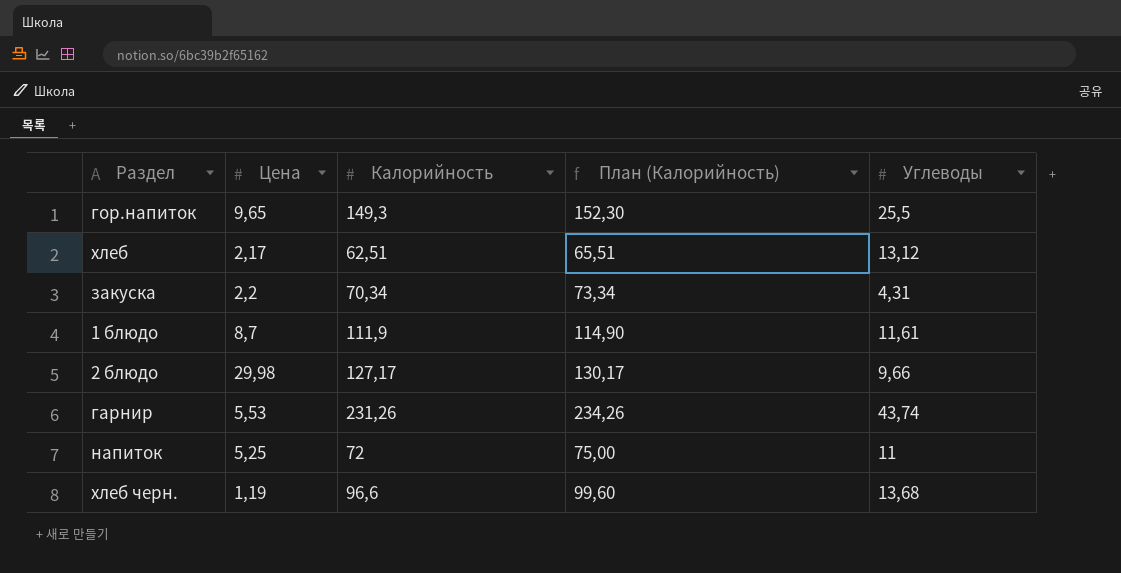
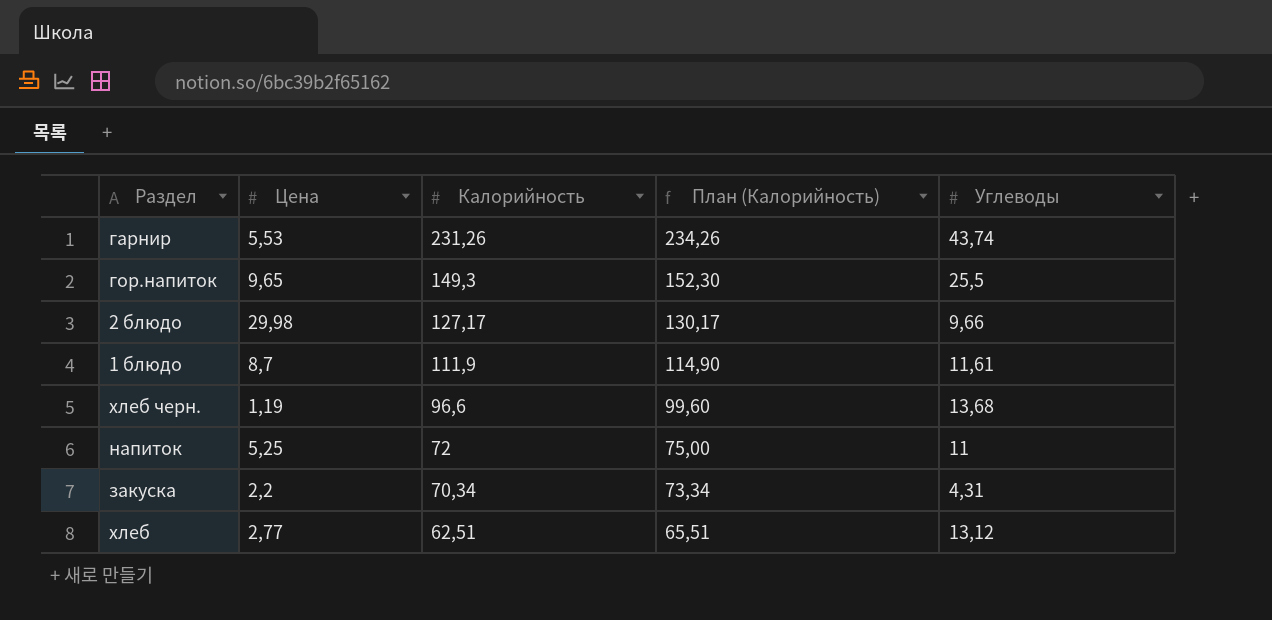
row order: none -> Калорийность descending
хлеб | Цена: 2,17 -> 2,77

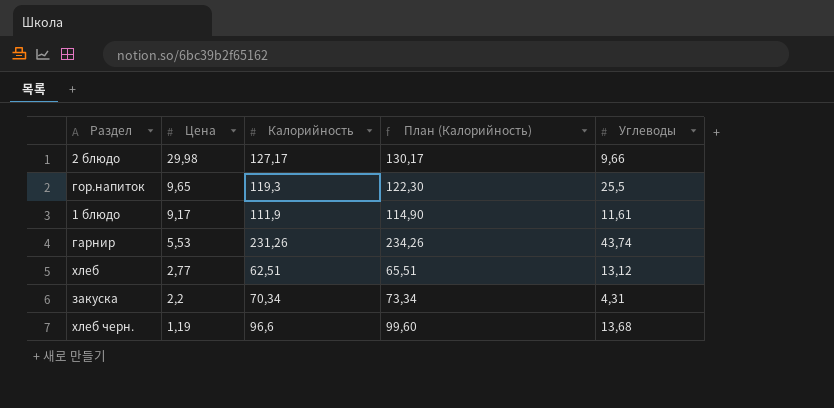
row order: Калорийность descending -> Цена descending
row напиток: 5,25 | 72 | 75,00 | 11 -> none
гор.напиток | Калорийность: 149,3 -> 119,3
гор.напиток | План (Калорийность): 152,30 -> 122,30
1 блюдо | Цена: 8,7 -> 9,17

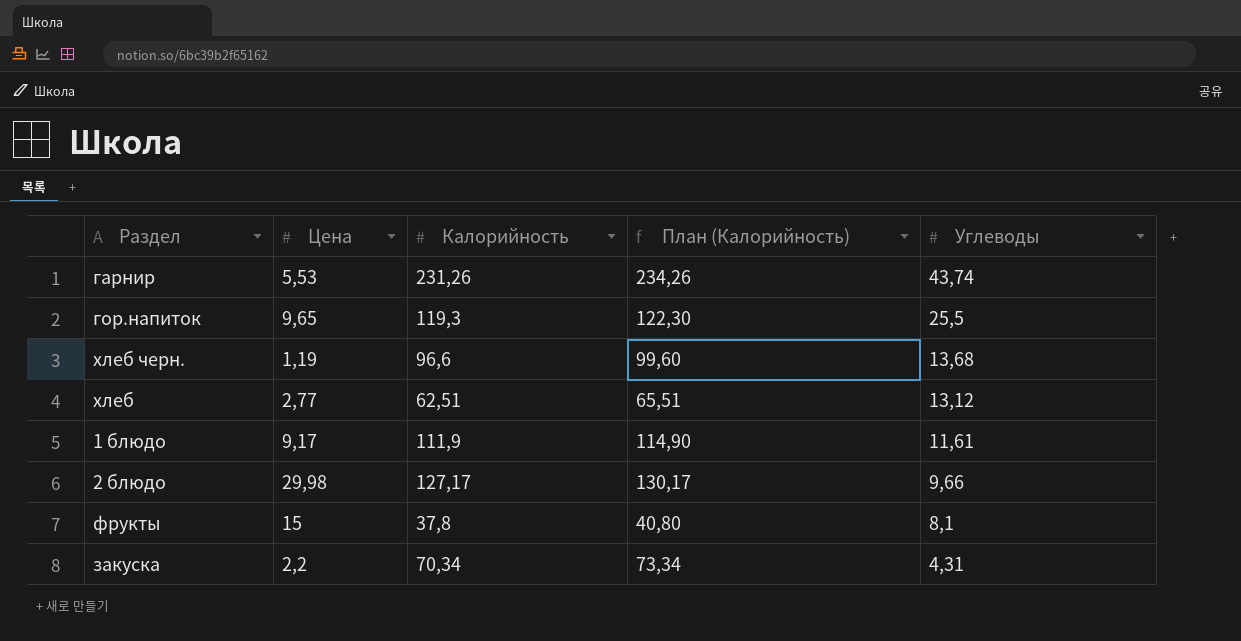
row order: Цена descending -> Углеводы descending
row фрукты: none -> 15 | 37,8 | 40,80 | 8,1

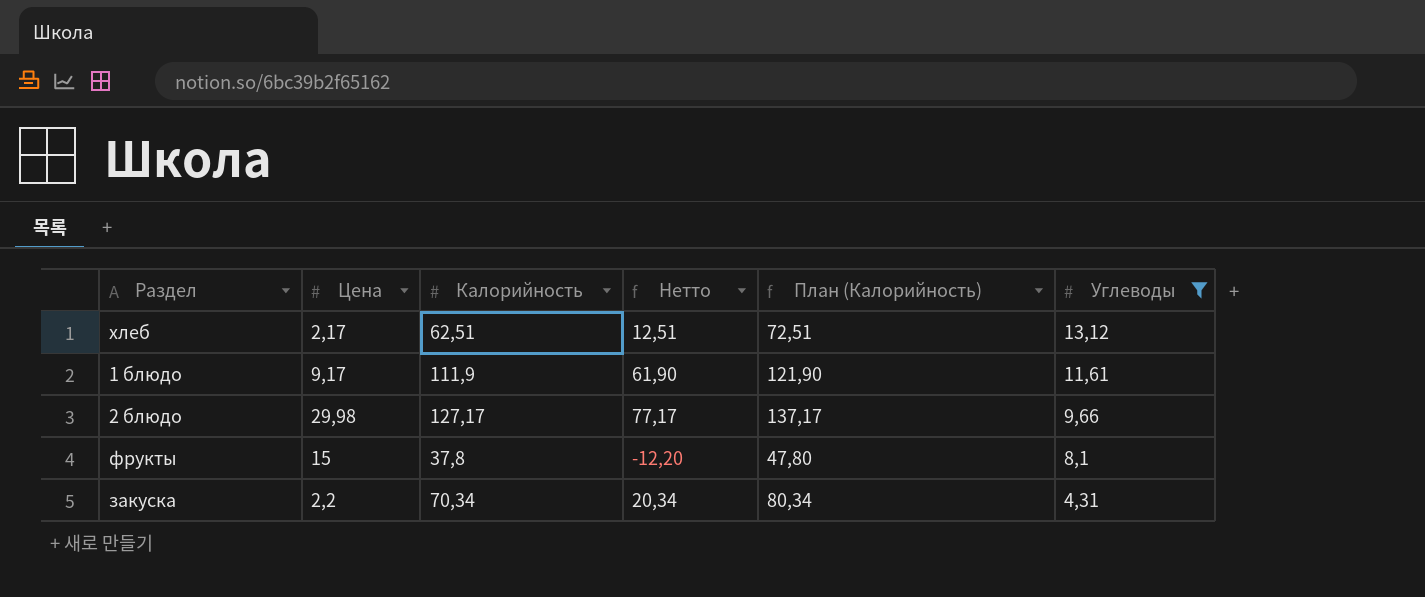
filter: none -> Углеводы <= 13,12
column Нетто | formula: none -> [Калорийность] - 50
column План (Калорийность) | formula: [Калорийность] + 3 -> [Калорийность] + 10
хлеб | Цена: 2,77 -> 2,17

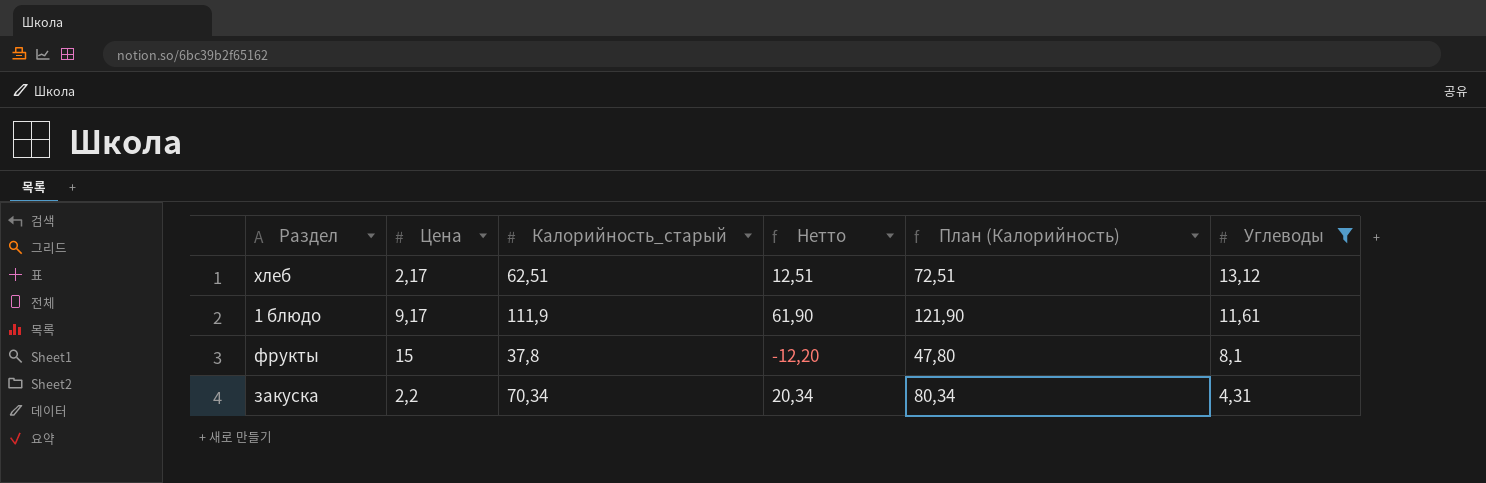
column name: Калорийность -> Калорийность_старый
row 2 блюдо: 29,98 | 127,17 | 77,17 | 137,17 | 9,66 -> none

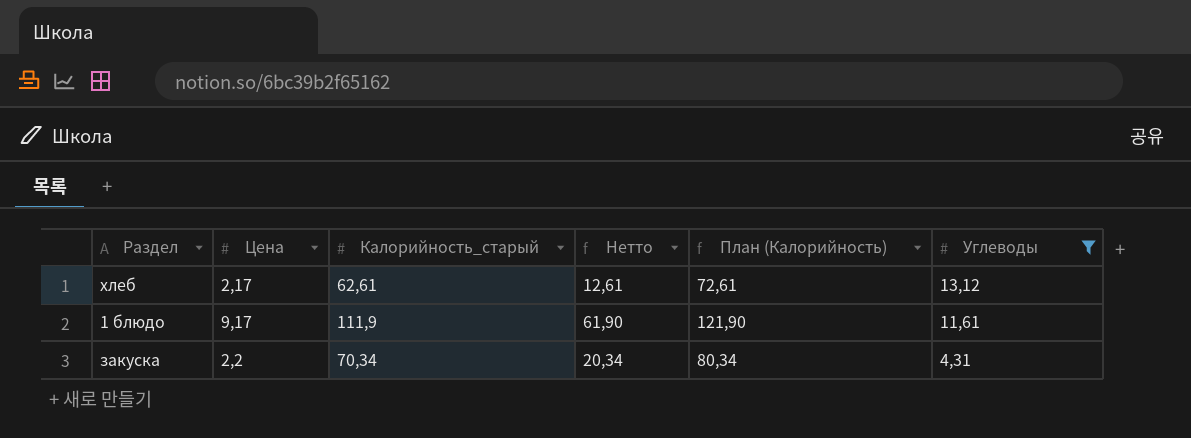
row фрукты: 15 | 37,8 | -12,20 | 47,80 | 8,1 -> none
хлеб | Калорийность_старый: 62,51 -> 62,61
хлеб | Нетто: 12,51 -> 12,61
хлеб | План (Калорийность): 72,51 -> 72,61

